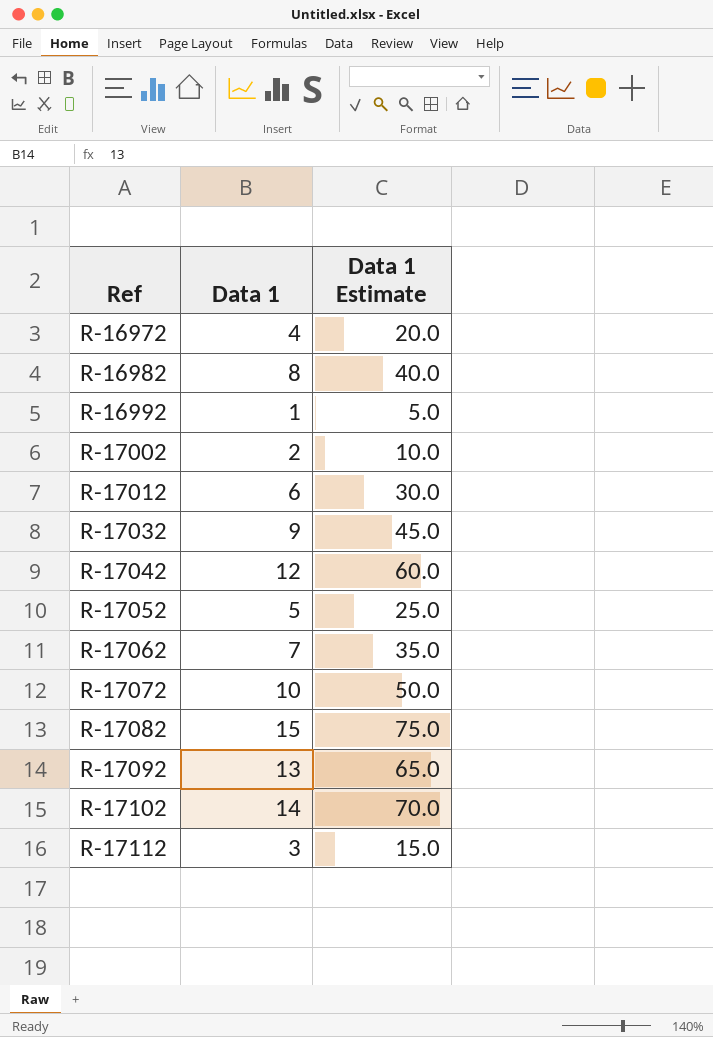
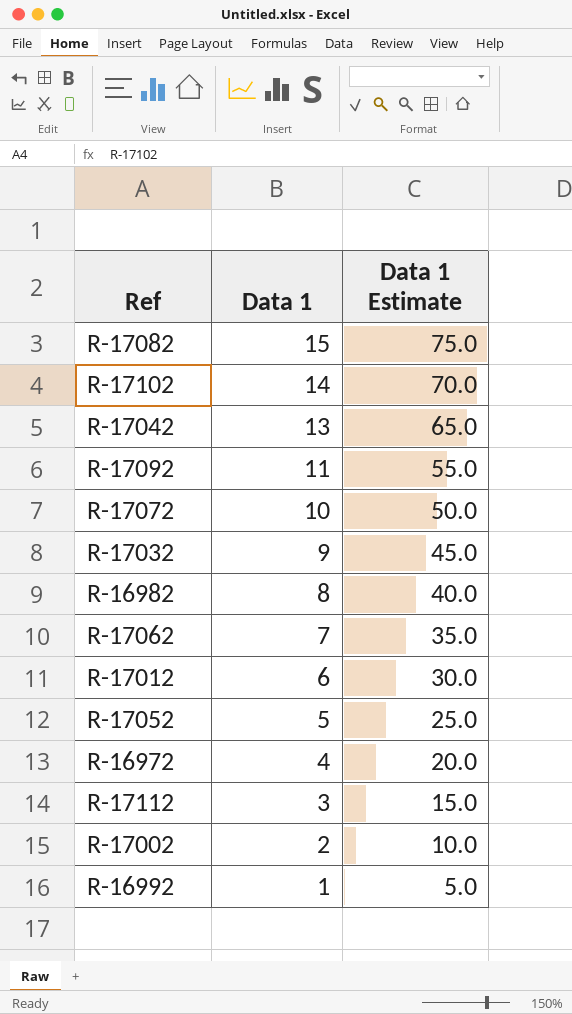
row order: Ref ascending -> Data 1 descending
R-17042 | Data 1: 12 -> 13
R-17042 | Data 1 Estimate: 60.0 -> 65.0
R-17092 | Data 1: 13 -> 11
R-17092 | Data 1 Estimate: 65.0 -> 55.0

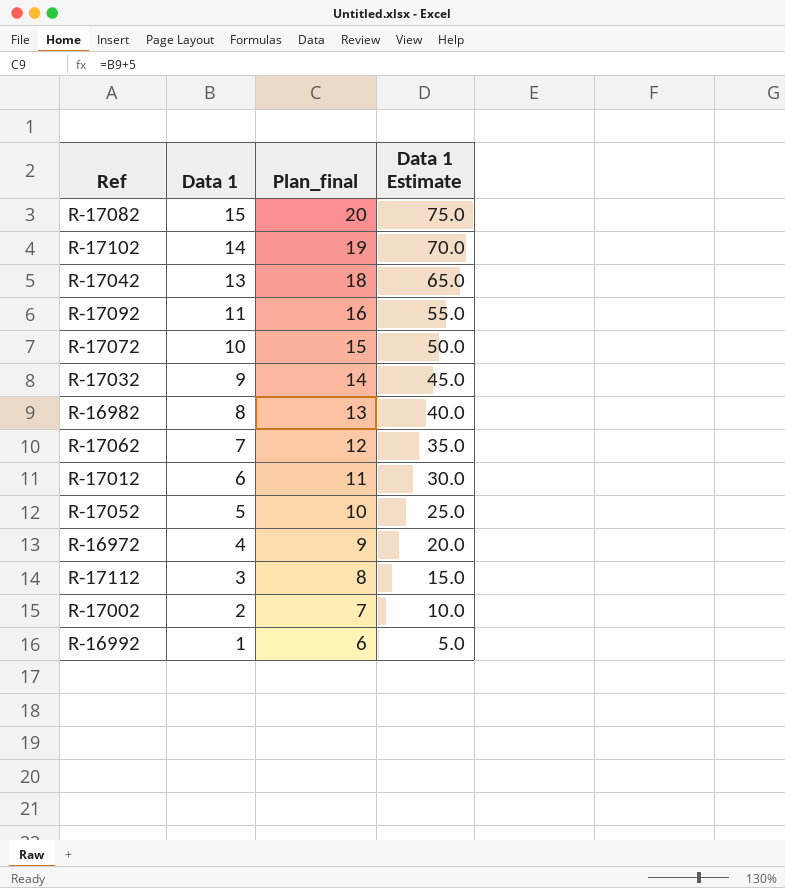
column Plan_final | formula: none -> [Data 1] + 5

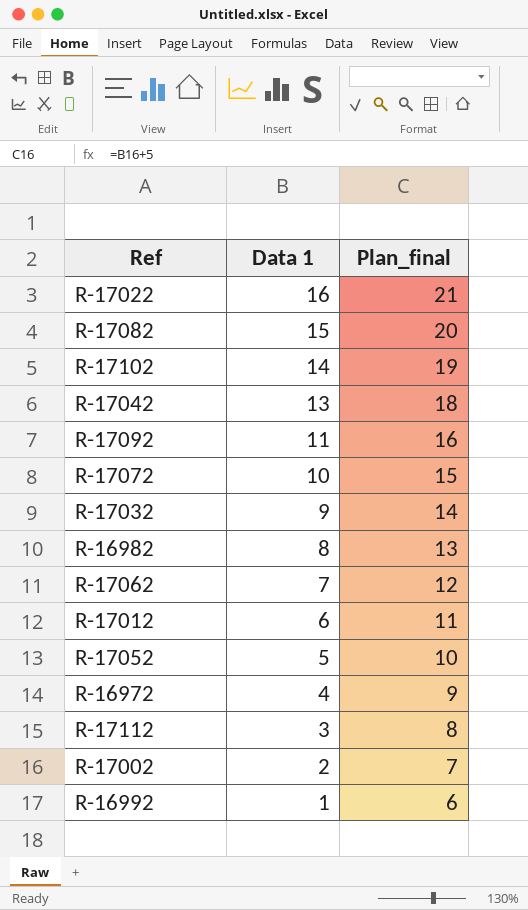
column Data 1 Estimate | formula: [Data 1] * 5 -> none
row R-17022: none -> 16 | 21

